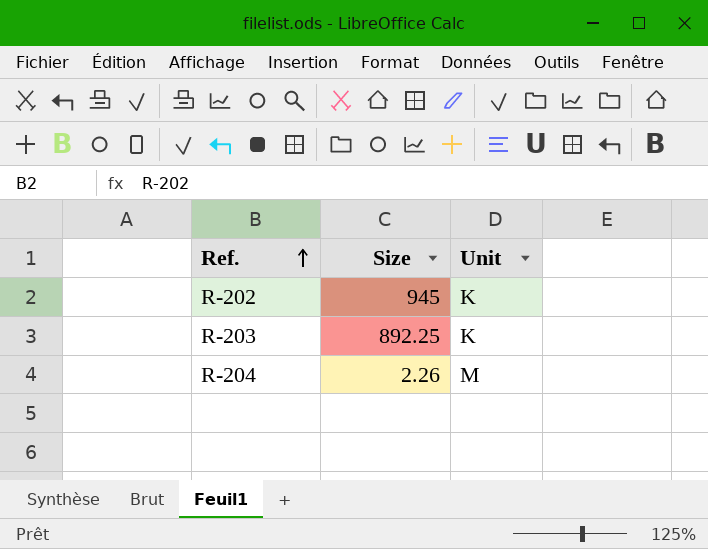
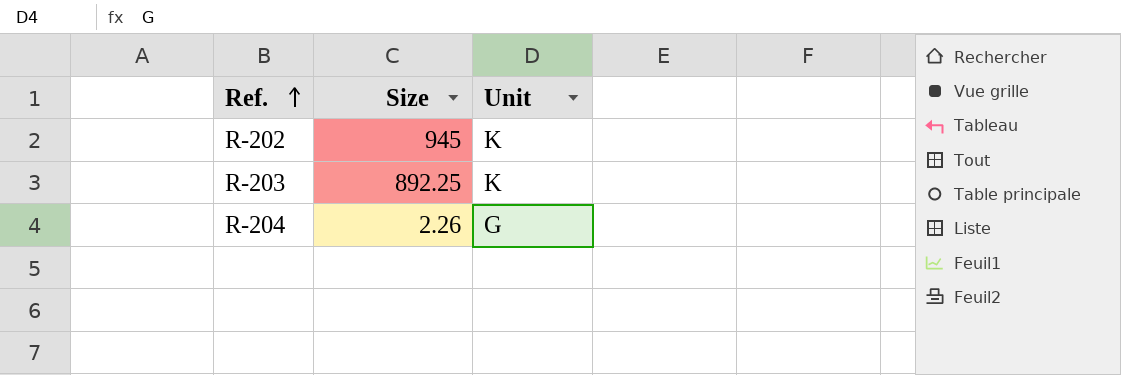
R-204 | Unit: M -> G

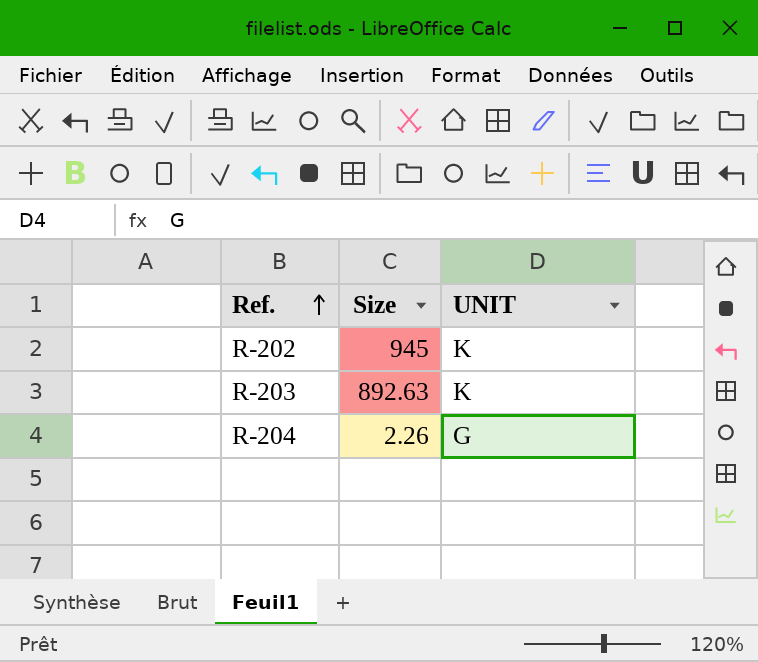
column name: Unit -> UNIT
R-203 | Size: 892.25 -> 892.63

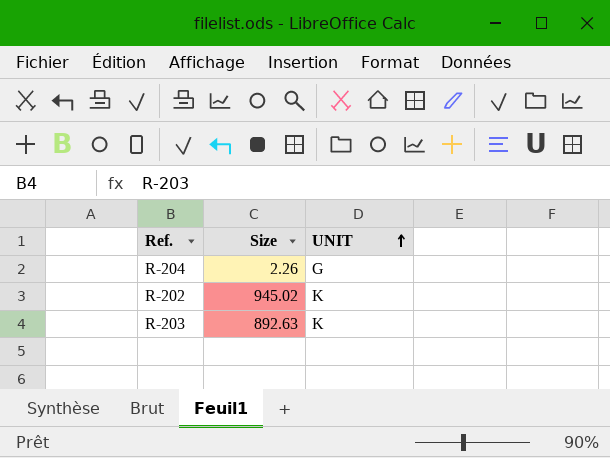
row order: Ref. ascending -> UNIT ascending
R-202 | Size: 945 -> 945.02

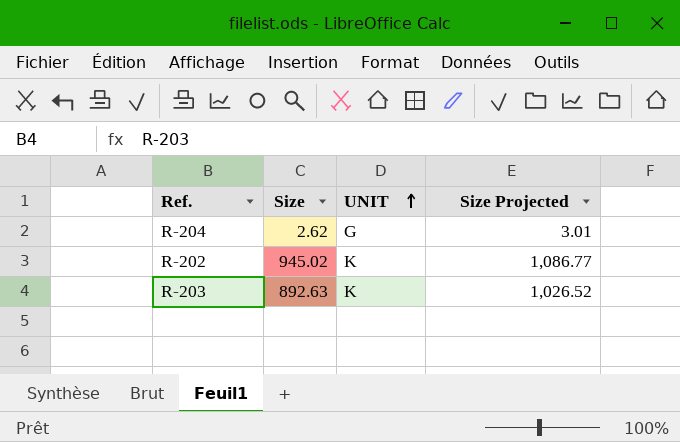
column Size Projected | formula: none -> [Size] * 1.15
R-204 | Size: 2.26 -> 2.62

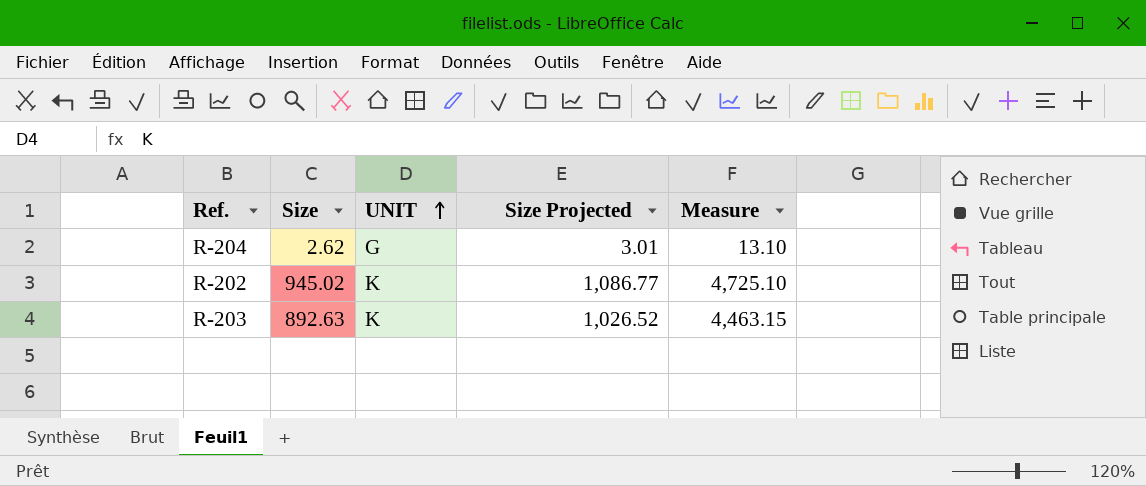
column Measure | formula: none -> [Size] * 5

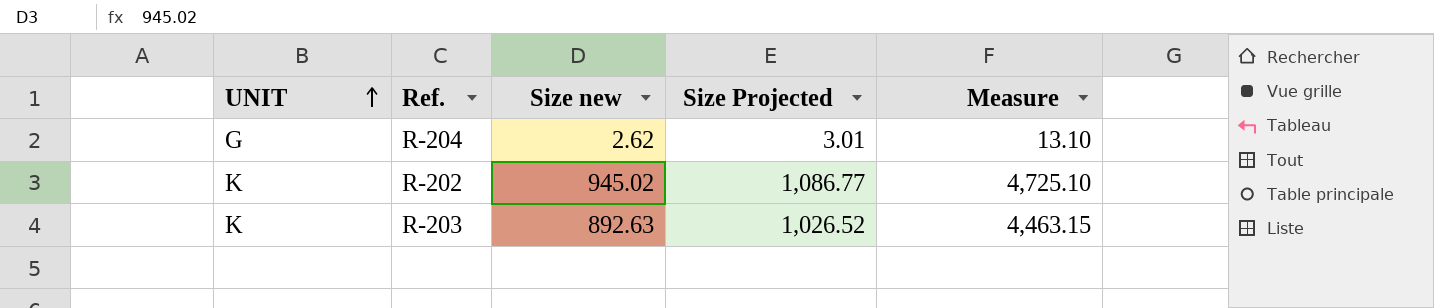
column UNIT | position: 3 -> 1
column name: Size -> Size new

